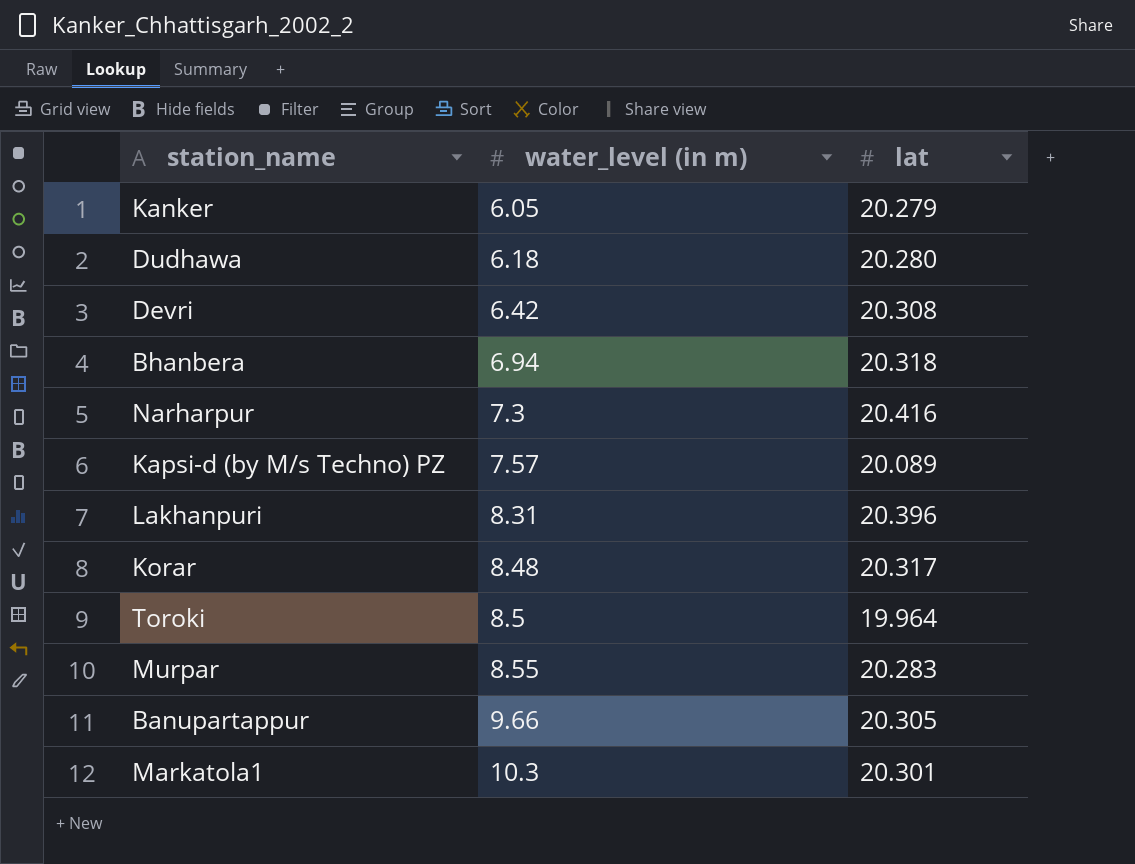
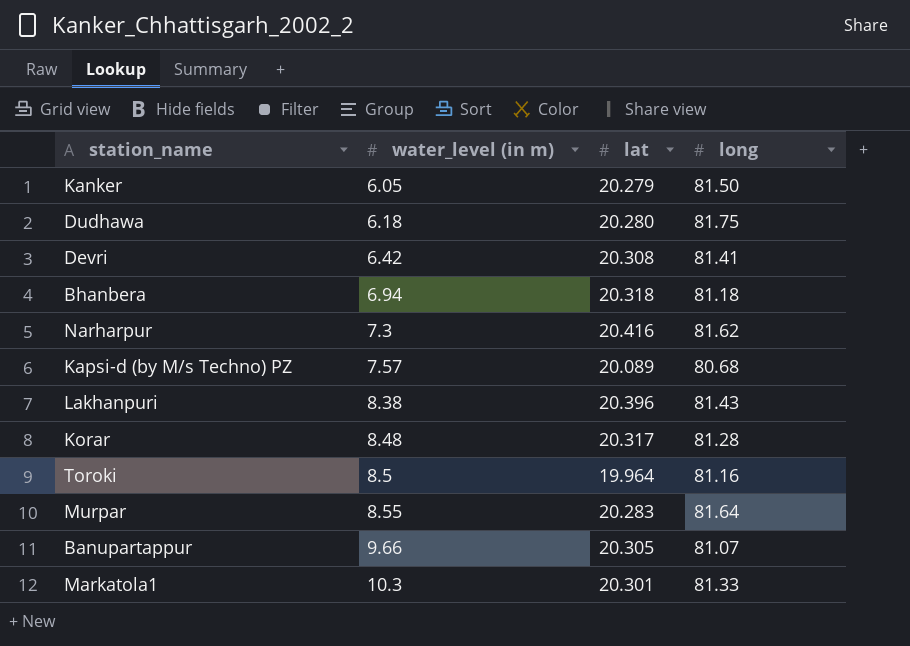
column long | position: none -> 4
Lakhanpuri | water_level (in m): 8.31 -> 8.38

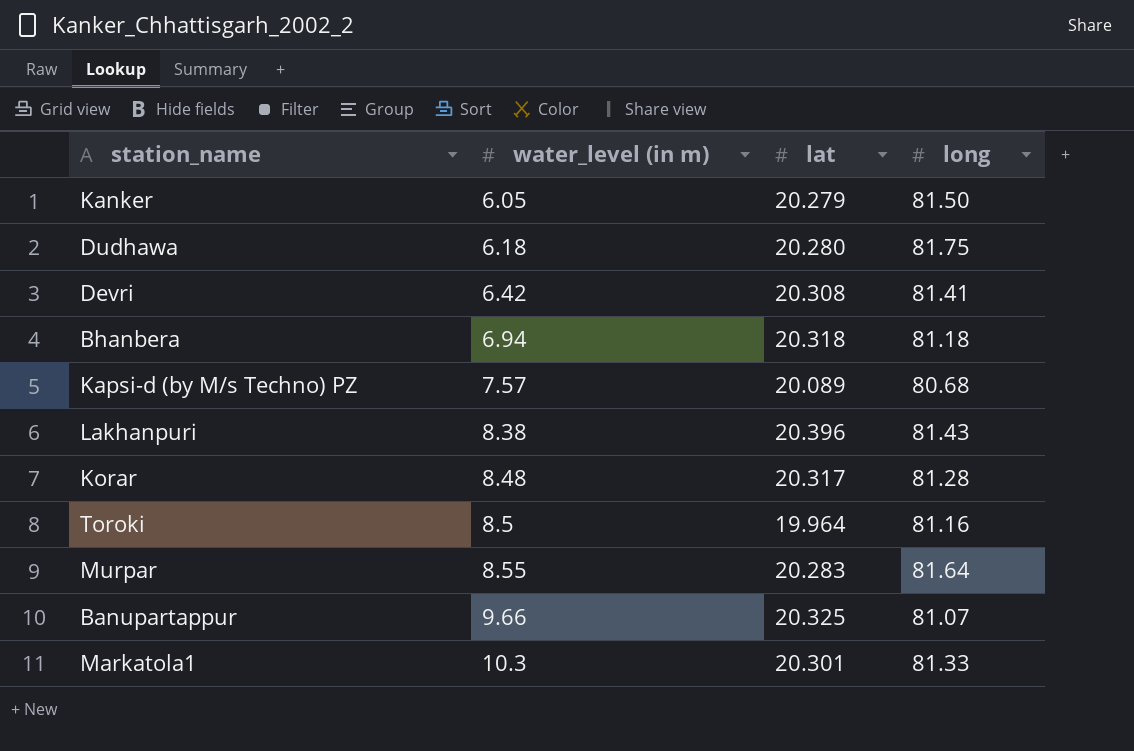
row Narharpur: 7.3 | 20.416 | 81.62 -> none
Banupartappur | lat: 20.305 -> 20.325

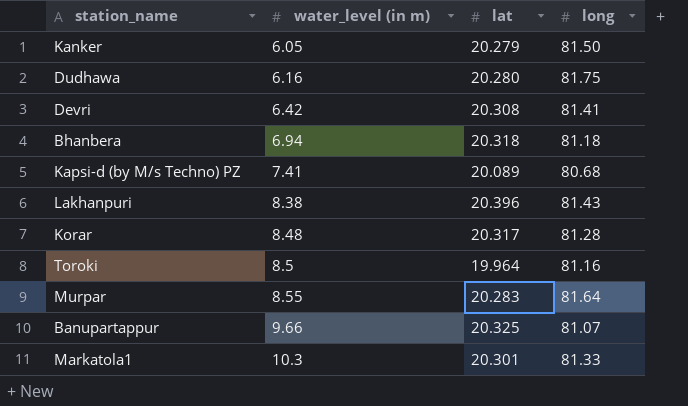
Dudhawa | water_level (in m): 6.18 -> 6.16
Kapsi-d (by M/s Techno) PZ | water_level (in m): 7.57 -> 7.41

